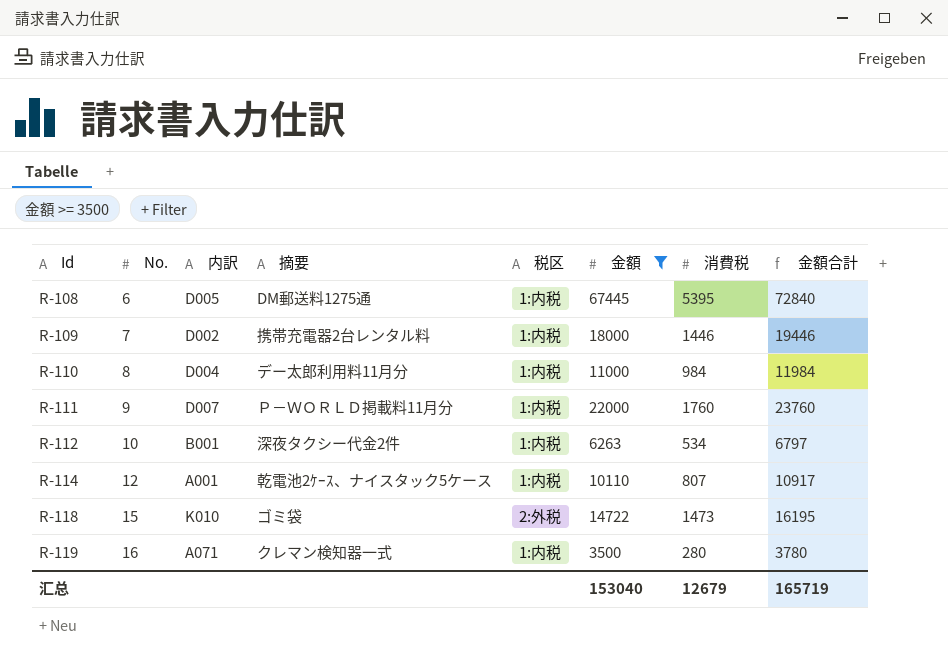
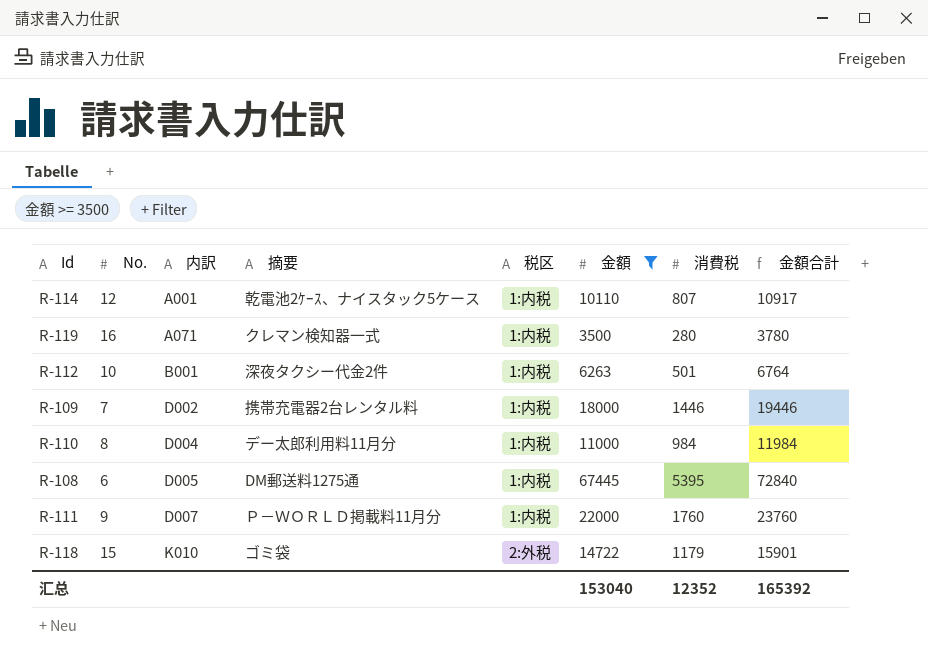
row order: Id ascending -> 内訳 ascending
R-112 | 消費税: 534 -> 501
R-112 | 金額合計: 6797 -> 6764
R-118 | 消費税: 1473 -> 1179
R-118 | 金額合計: 16195 -> 15901
汇总 | 消費税: 12679 -> 12352
汇总 | 金額合計: 165719 -> 165392

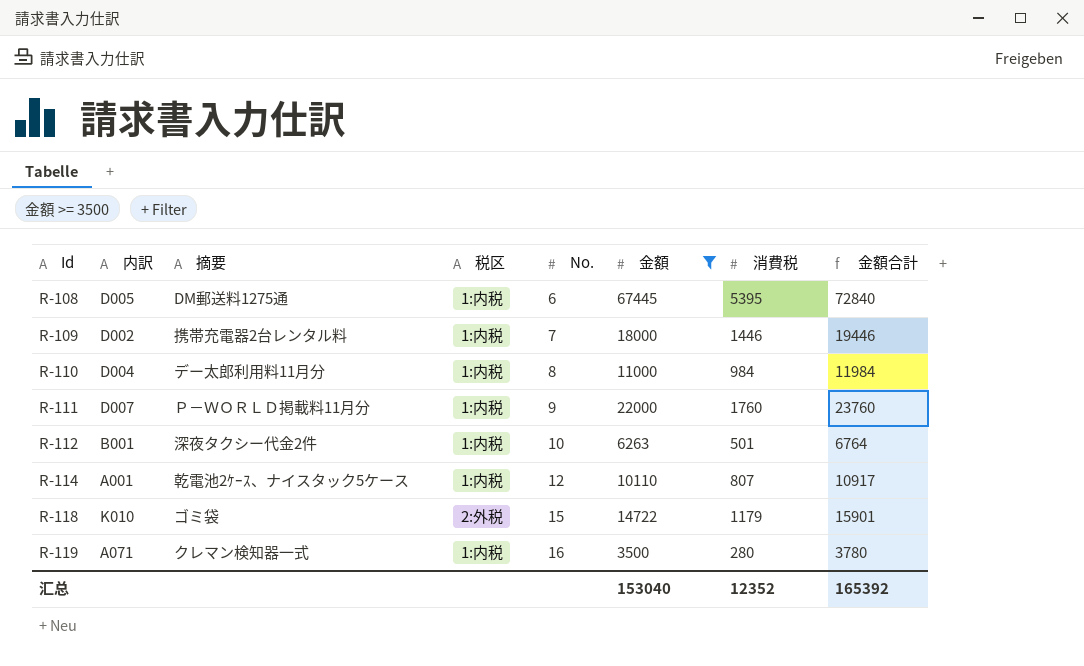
row order: 内訳 ascending -> Id ascending
column No. | position: 2 -> 5

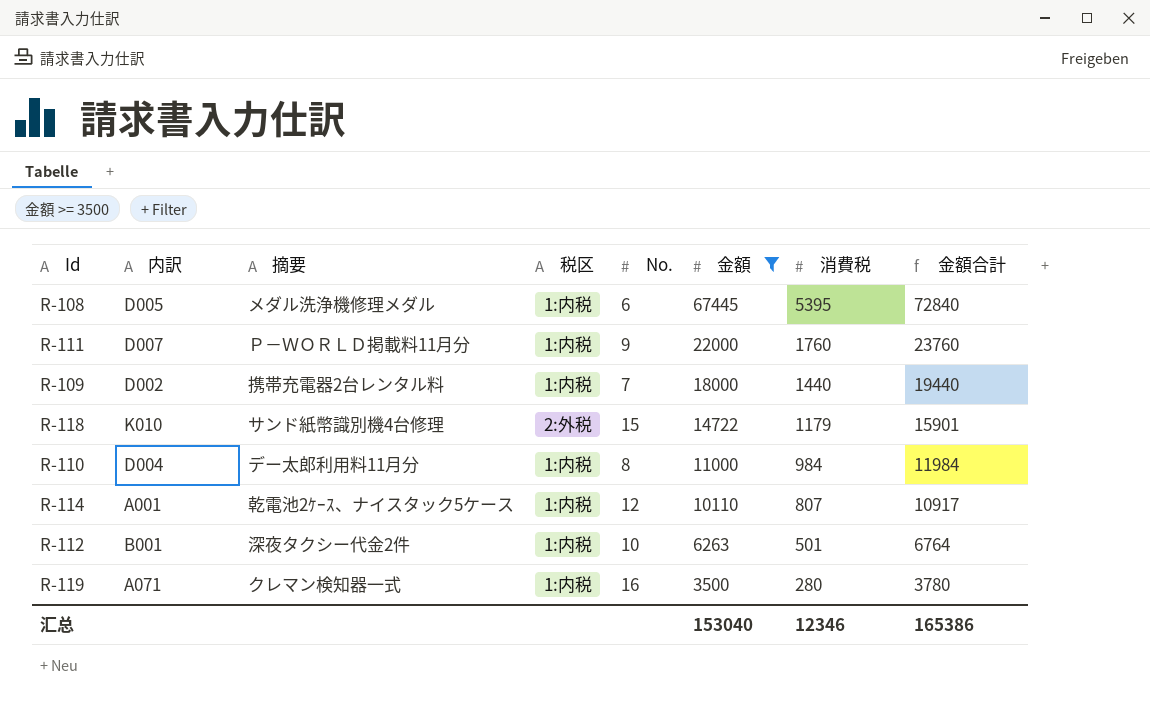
row order: Id ascending -> 金額 descending
R-108 | 摘要: DM郵送料1275通 -> メダル洗浄機修理メダル
R-109 | 消費税: 1446 -> 1440
R-109 | 金額合計: 19446 -> 19440
R-118 | 摘要: ゴミ袋 -> サンド紙幣識別機4台修理
汇总 | 消費税: 12352 -> 12346
汇总 | 金額合計: 165392 -> 165386

